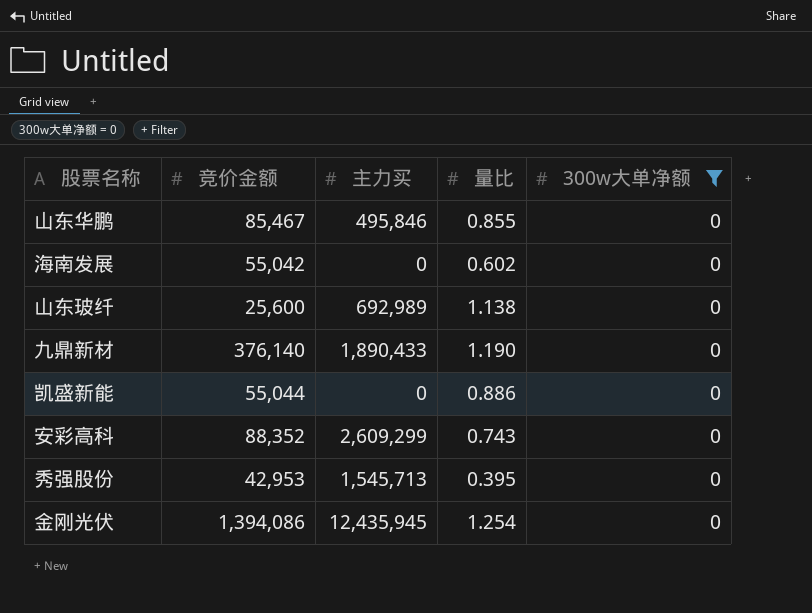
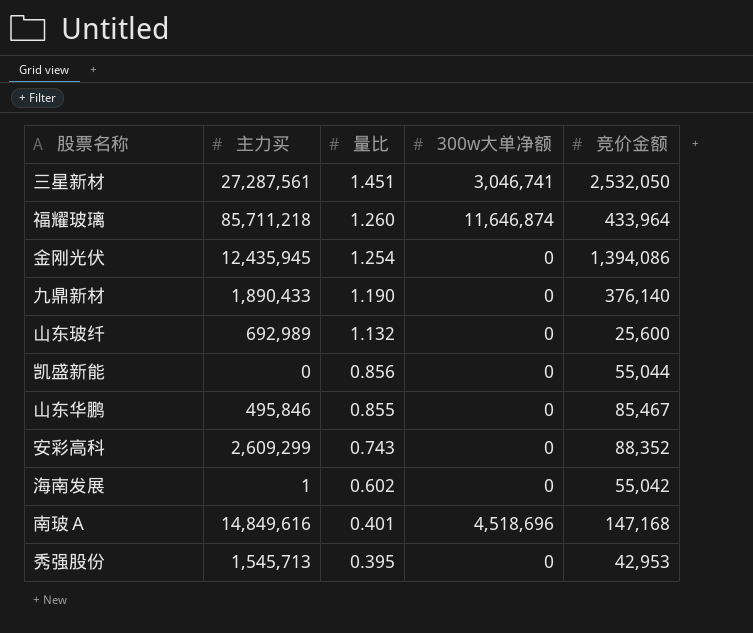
filter: 300w大单净额 = 0 -> none
row order: none -> 量比 descending
column 竞价金额 | position: 2 -> 5
山东玻纤 | 量比: 1.138 -> 1.132
凯盛新能 | 量比: 0.886 -> 0.856
海南发展 | 主力买: 0 -> 1

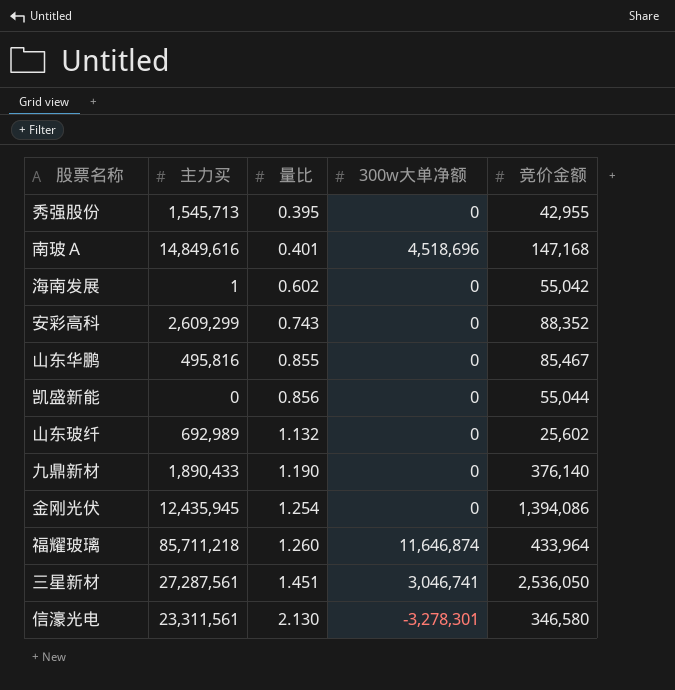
row order: 量比 descending -> 量比 ascending
秀强股份 | 竞价金额: 42,953 -> 42,955
山东华鹏 | 主力买: 495,846 -> 495,816
山东玻纤 | 竞价金额: 25,600 -> 25,602
三星新材 | 竞价金额: 2,532,050 -> 2,536,050
row 信濠光电: none -> 23,311,561 | 2.130 | -3,278,301 | 346,580

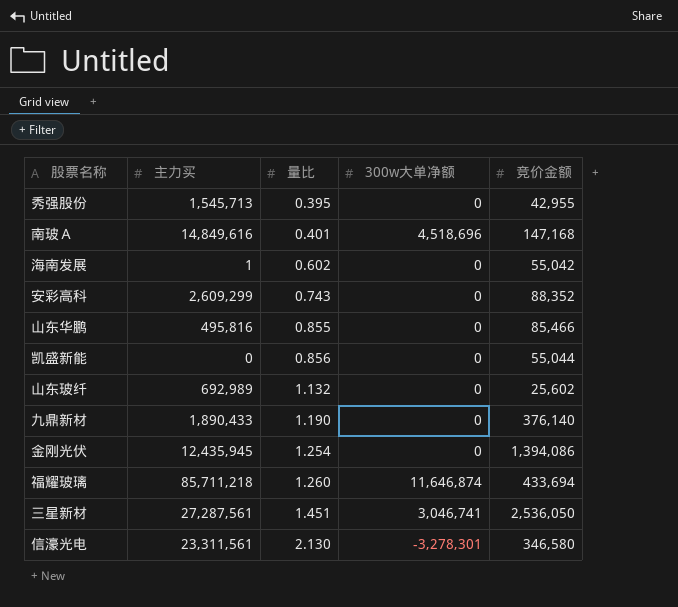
山东华鹏 | 竞价金额: 85,467 -> 85,466
福耀玻璃 | 竞价金额: 433,964 -> 433,694

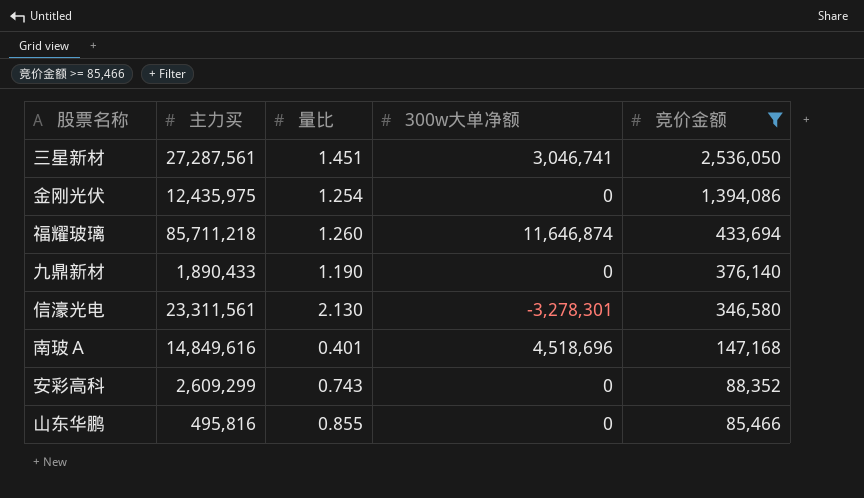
filter: none -> 竞价金额 >= 85,466
row order: 量比 ascending -> 竞价金额 descending
金刚光伏 | 主力买: 12,435,945 -> 12,435,975

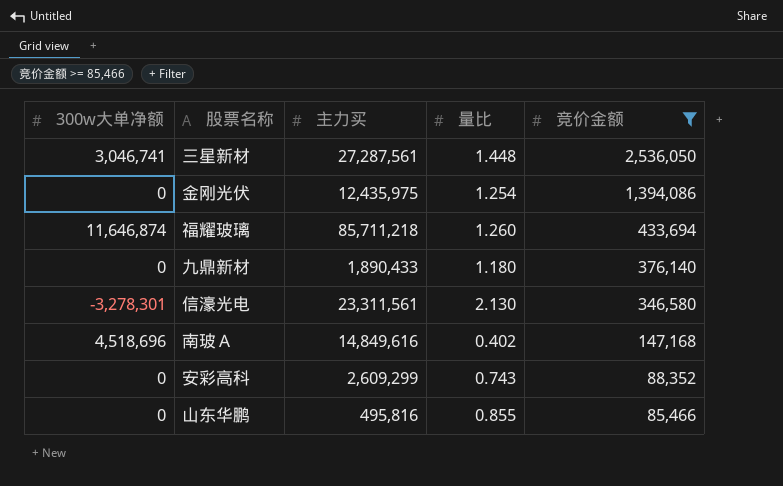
column 300w大单净额 | position: 4 -> 1
三星新材 | 量比: 1.451 -> 1.448
九鼎新材 | 量比: 1.190 -> 1.180
南玻Ａ | 量比: 0.401 -> 0.402

